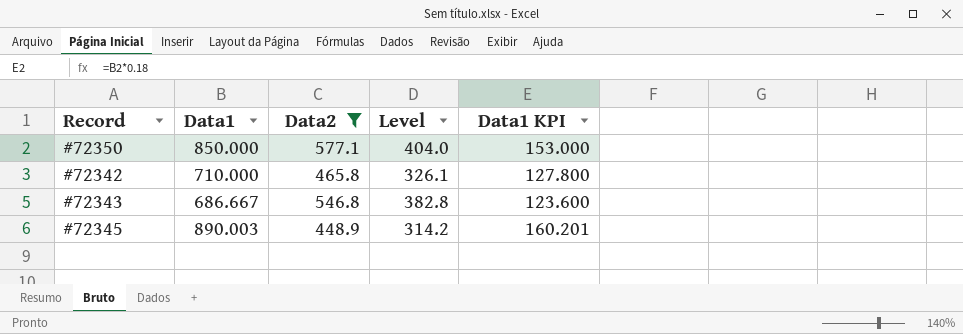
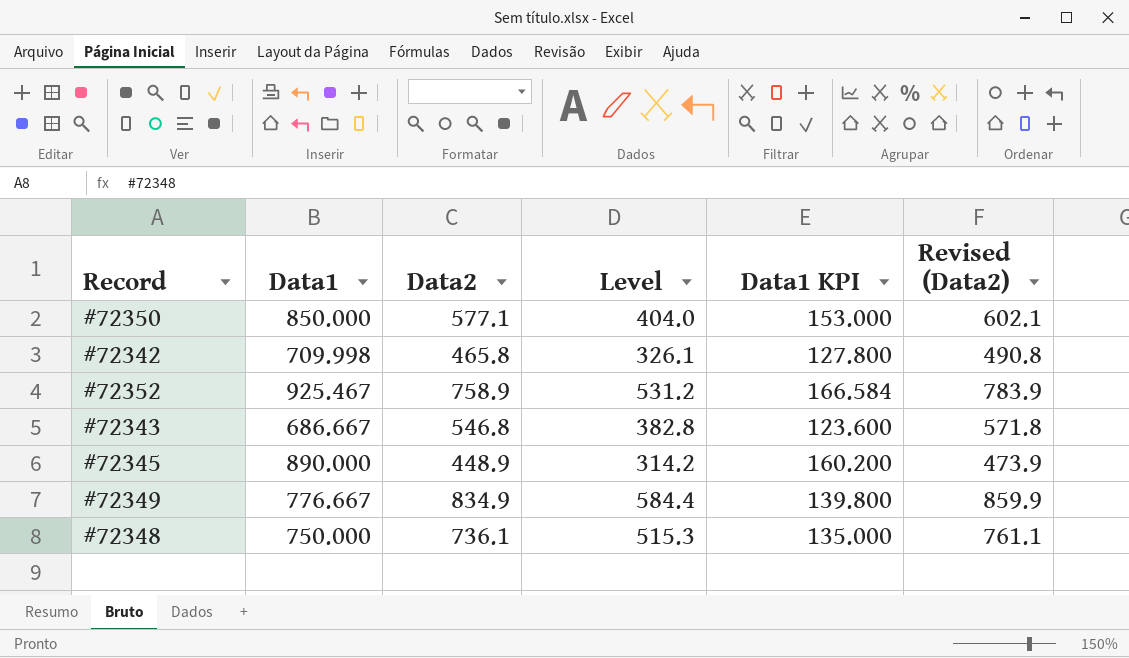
filter: Data2 <= 577.1 -> none
column Revised (Data2) | formula: none -> [Data2] + 25
#72342 | Data1: 710.000 -> 709.998
#72345 | Data1: 890.003 -> 890.000
#72345 | Data1 KPI: 160.201 -> 160.200

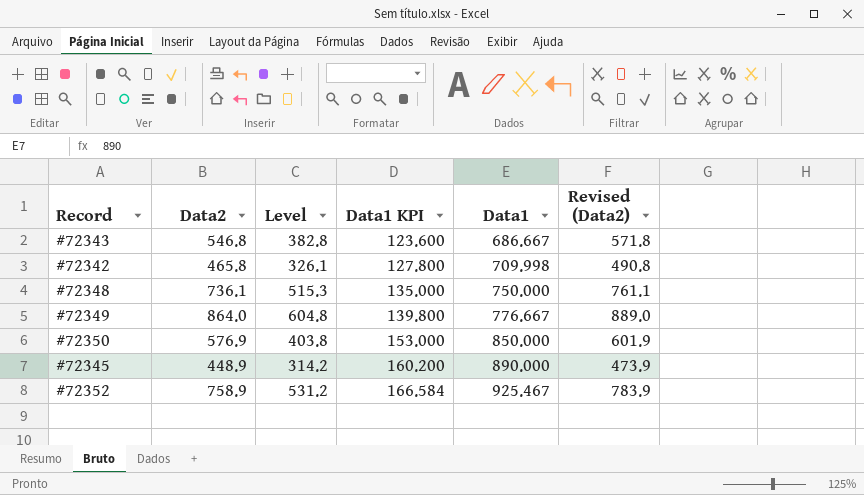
row order: none -> Data1 KPI ascending
column Data1 | position: 2 -> 5
#72349 | Data2: 834.9 -> 864.0
#72349 | Level: 584.4 -> 604.8
#72349 | Revised (Data2): 859.9 -> 889.0
#72350 | Data2: 577.1 -> 576.9
#72350 | Level: 404.0 -> 403.8
#72350 | Revised (Data2): 602.1 -> 601.9

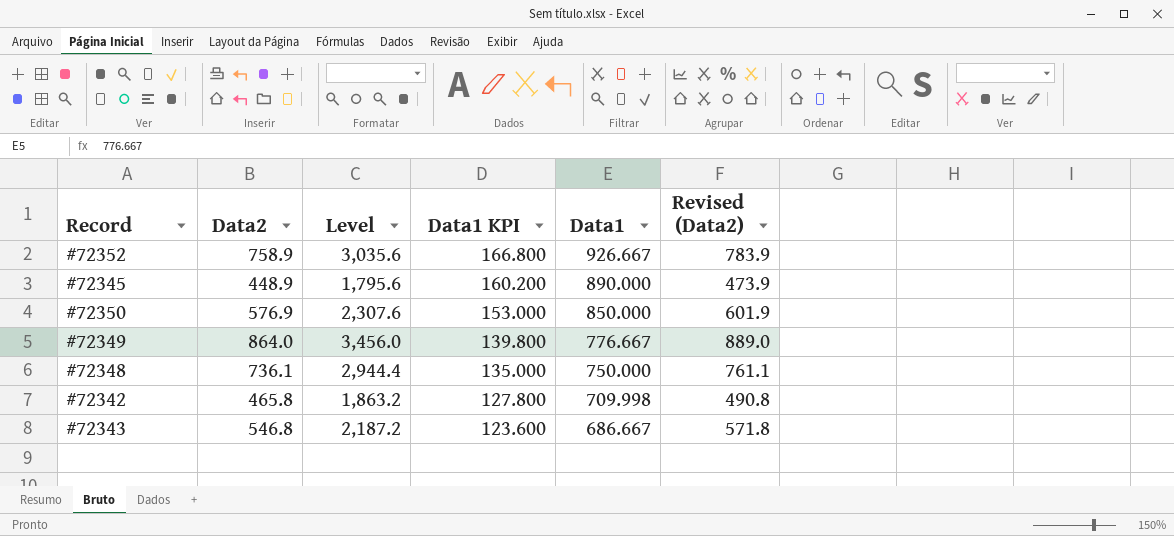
row order: Data1 KPI ascending -> Data1 KPI descending
column Level | formula: [Data2] * 0.7 -> [Data2] * 4
#72352 | Data1 KPI: 166.584 -> 166.800
#72352 | Data1: 925.467 -> 926.667

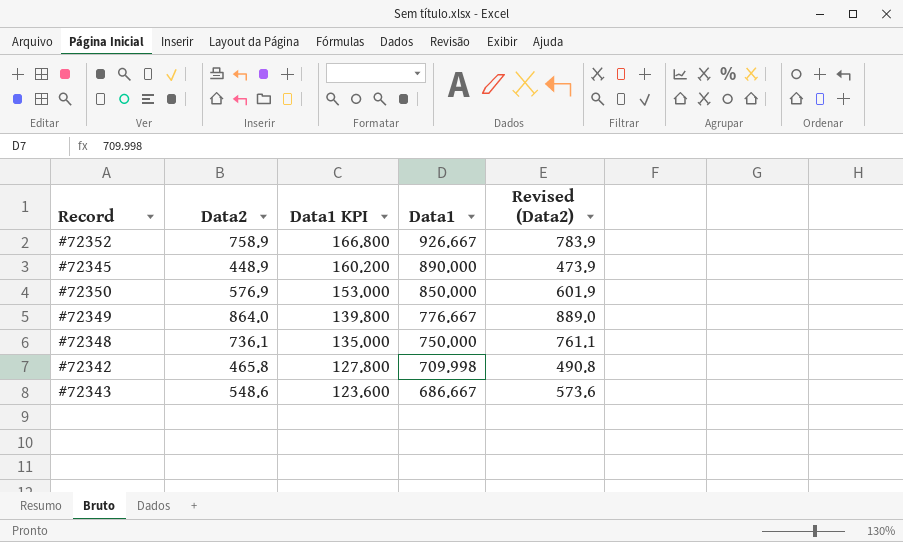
column Level | formula: [Data2] * 4 -> none
#72343 | Data2: 546.8 -> 548.6
#72343 | Revised (Data2): 571.8 -> 573.6

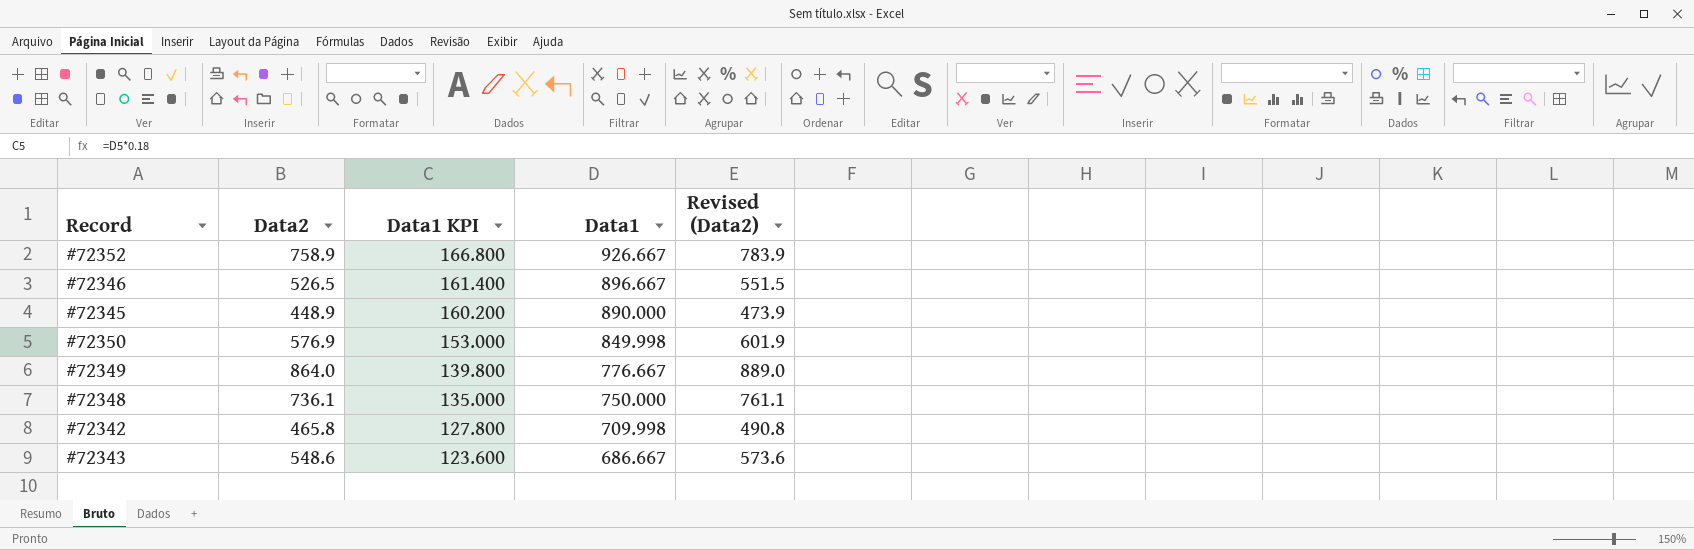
row #72346: none -> 526.5 | 161.400 | 896.667 | 551.5
#72350 | Data1: 850.000 -> 849.998

